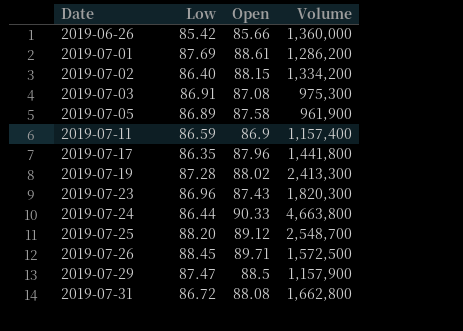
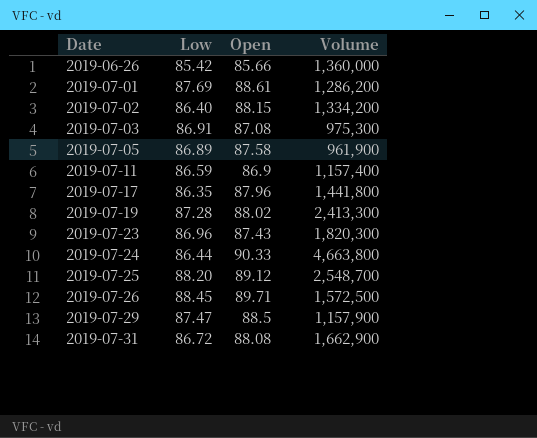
2019-07-31 | Volume: 1,662,800 -> 1,662,900

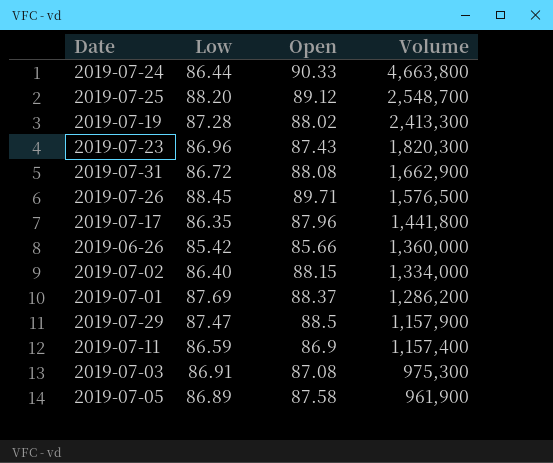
row order: Date ascending -> Volume descending
2019-07-26 | Volume: 1,572,500 -> 1,576,500
2019-07-02 | Volume: 1,334,200 -> 1,334,000
2019-07-01 | Open: 88.61 -> 88.37

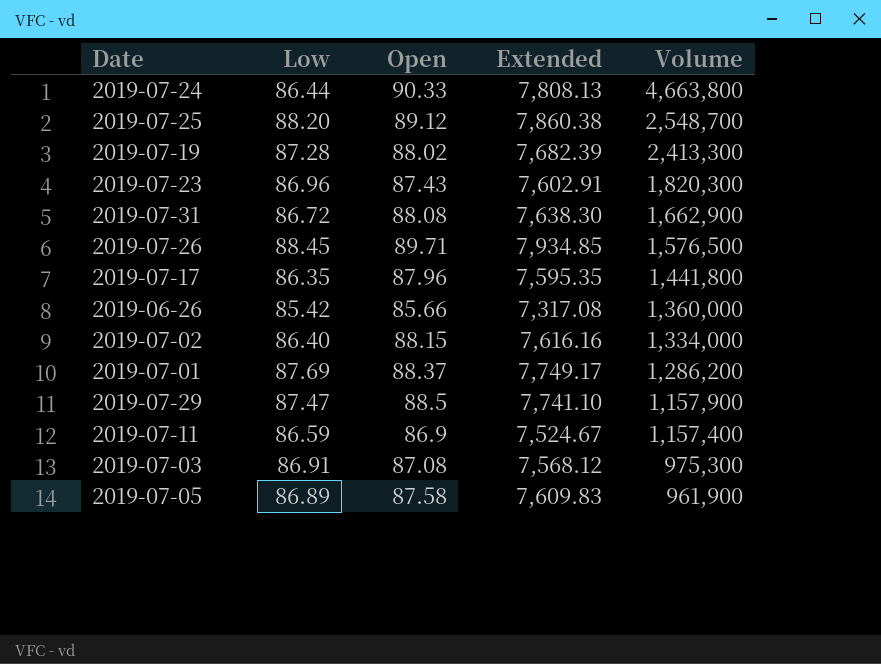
column Extended | formula: none -> [Low] * [Open]

